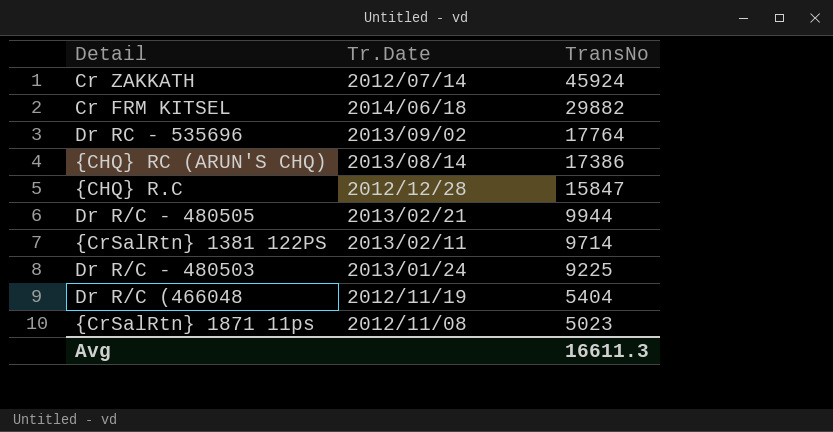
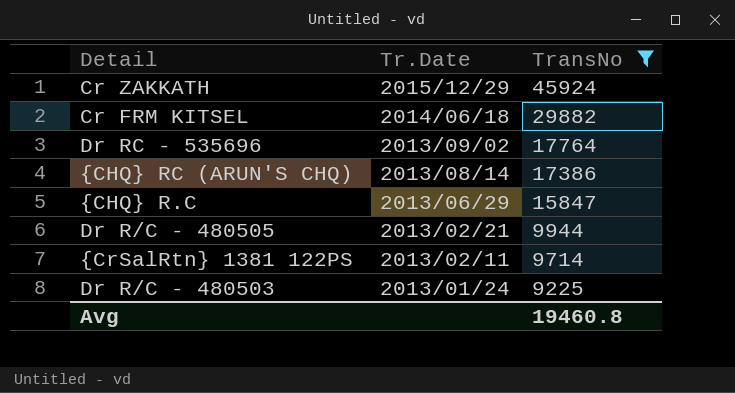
filter: none -> TransNo >= 9225
Cr ZAKKATH | Tr.Date: 2012/07/14 -> 2015/12/29
{CHQ} R.C | Tr.Date: 2012/12/28 -> 2013/06/29
Avg | TransNo: 16611.3 -> 19460.8

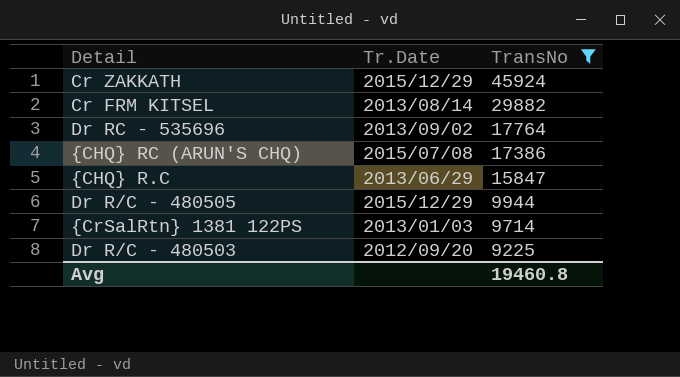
Cr FRM KITSEL | Tr.Date: 2014/06/18 -> 2013/08/14
{CHQ} RC (ARUN'S CHQ) | Tr.Date: 2013/08/14 -> 2015/07/08
Dr R/C - 480505 | Tr.Date: 2013/02/21 -> 2015/12/29
{CrSalRtn} 1381 122PS | Tr.Date: 2013/02/11 -> 2013/01/03
Dr R/C - 480503 | Tr.Date: 2013/01/24 -> 2012/09/20

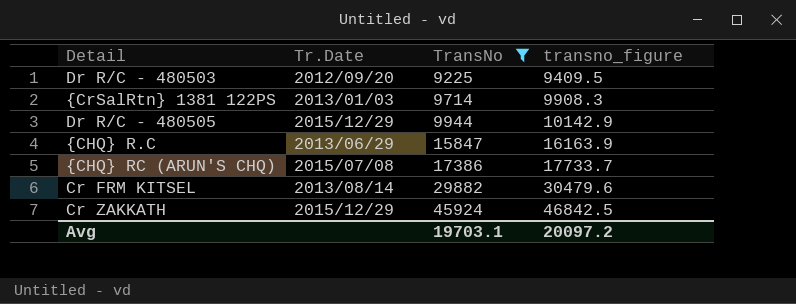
row order: TransNo descending -> TransNo ascending
column transno_figure | formula: none -> [TransNo] * 1.02
row Dr RC - 535696: 2013/09/02 | 17764 -> none
Avg | TransNo: 19460.8 -> 19703.1

